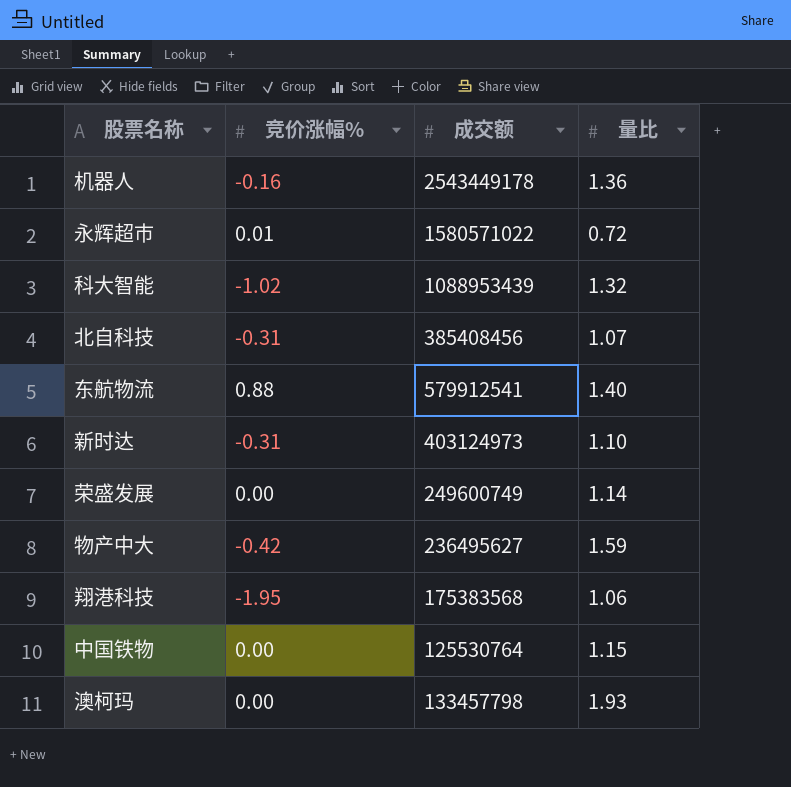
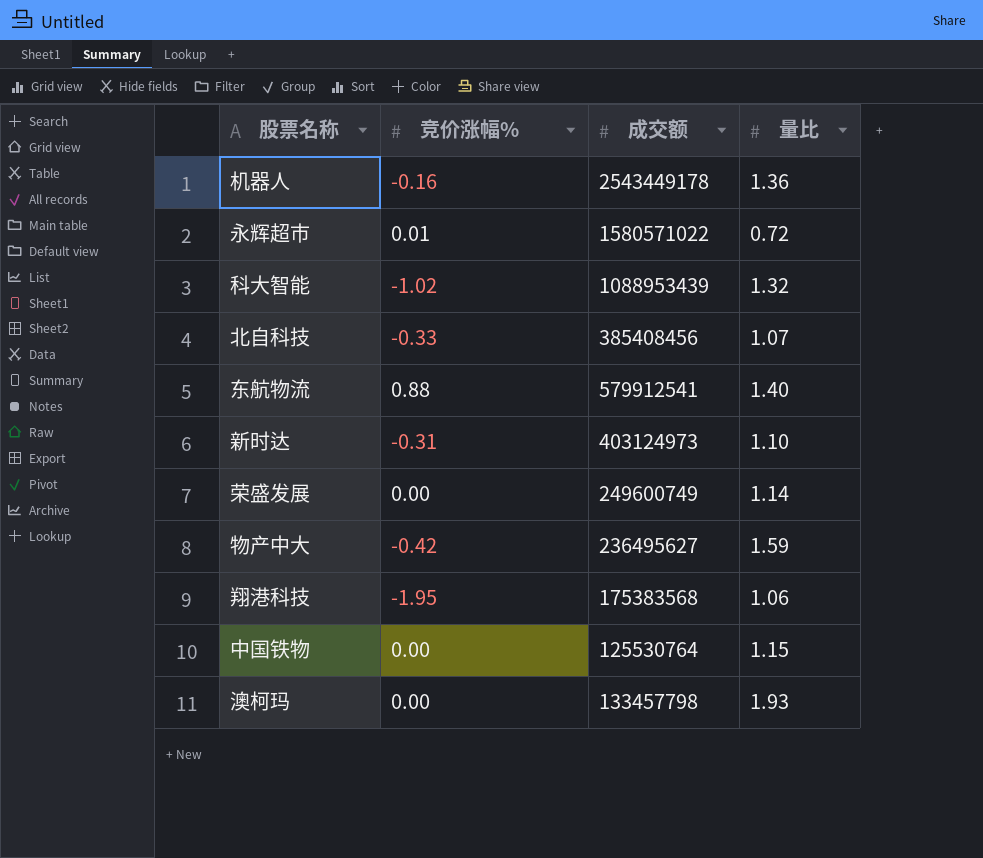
北自科技 | 竞价涨幅%: -0.31 -> -0.33

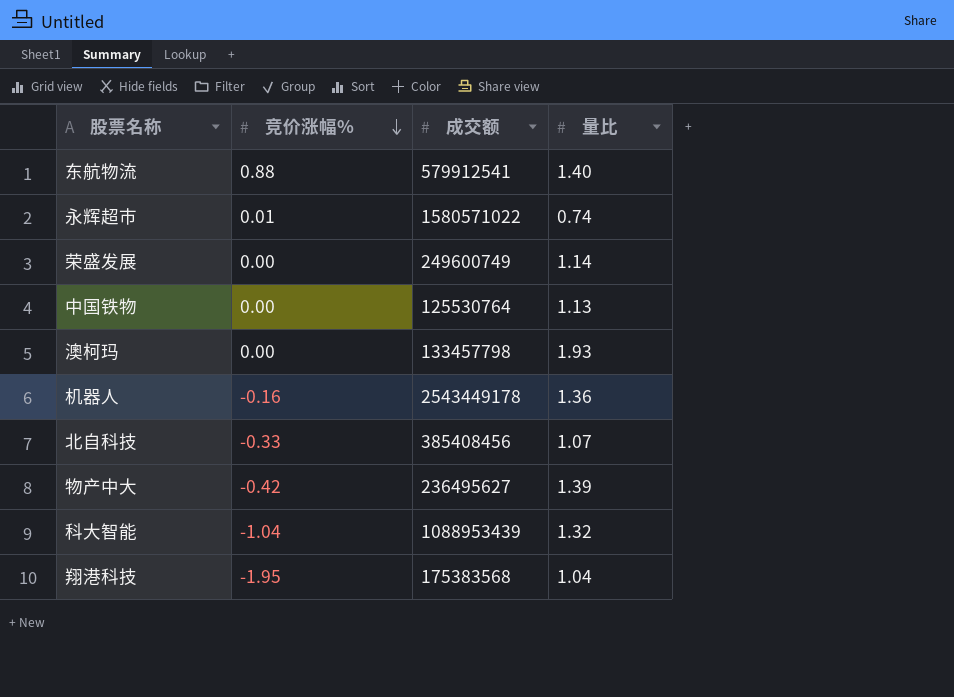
row order: none -> 竞价涨幅% descending
row 新时达: -0.31 | 403124973 | 1.10 -> none
永辉超市 | 量比: 0.72 -> 0.74
中国铁物 | 量比: 1.15 -> 1.13
物产中大 | 量比: 1.59 -> 1.39
科大智能 | 竞价涨幅%: -1.02 -> -1.04
翔港科技 | 量比: 1.06 -> 1.04

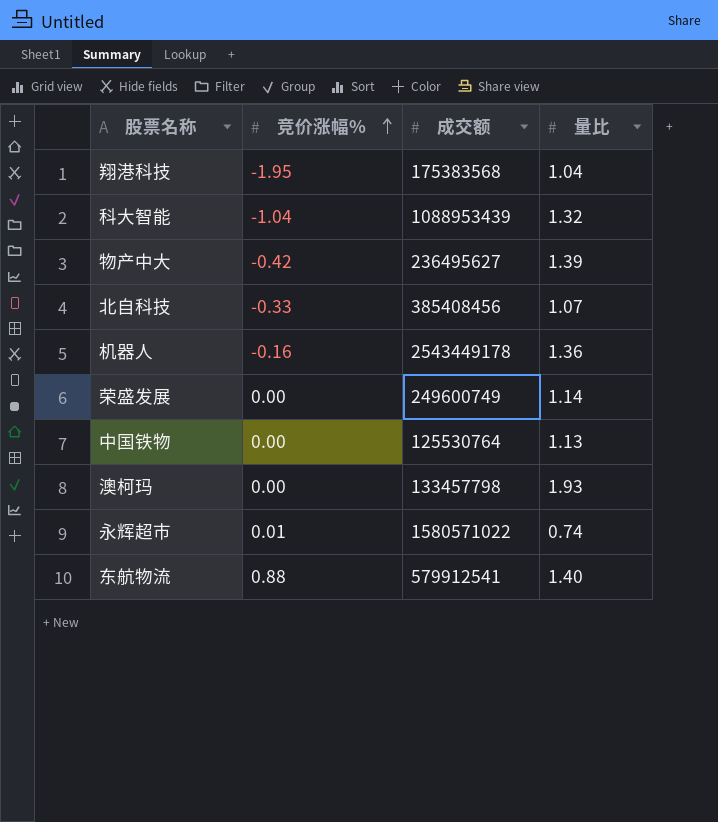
row order: 竞价涨幅% descending -> 竞价涨幅% ascending

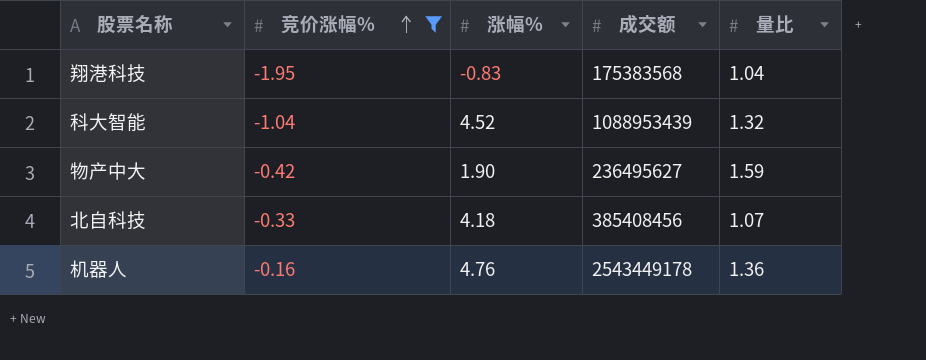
filter: none -> 竞价涨幅% <= -0.16
column 涨幅% | position: none -> 3
物产中大 | 量比: 1.39 -> 1.59

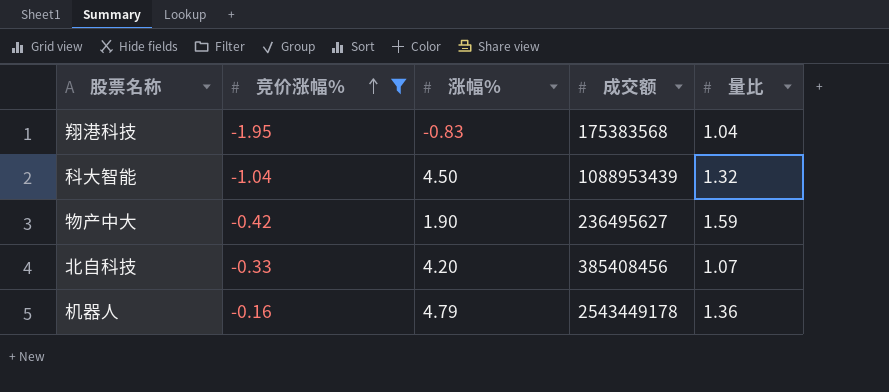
科大智能 | 涨幅%: 4.52 -> 4.50
北自科技 | 涨幅%: 4.18 -> 4.20
机器人 | 涨幅%: 4.76 -> 4.79

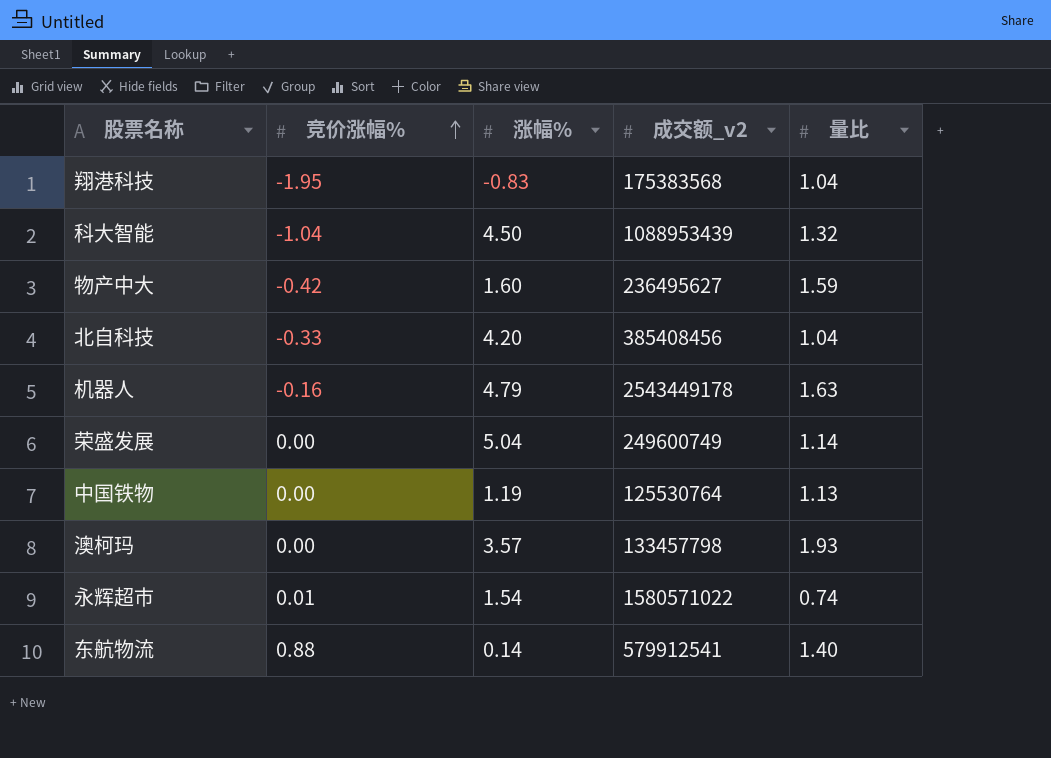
filter: 竞价涨幅% <= -0.16 -> none
column name: 成交额 -> 成交额_v2
物产中大 | 涨幅%: 1.90 -> 1.60
北自科技 | 量比: 1.07 -> 1.04
机器人 | 量比: 1.36 -> 1.63

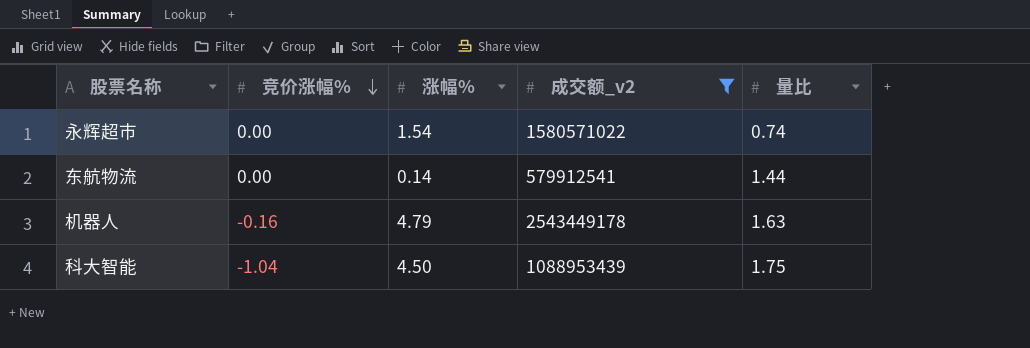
filter: none -> 成交额_v2 >= 579912541
row order: 竞价涨幅% ascending -> 竞价涨幅% descending
永辉超市 | 竞价涨幅%: 0.01 -> 0.00
东航物流 | 竞价涨幅%: 0.88 -> 0.00
东航物流 | 量比: 1.40 -> 1.44
科大智能 | 量比: 1.32 -> 1.75

